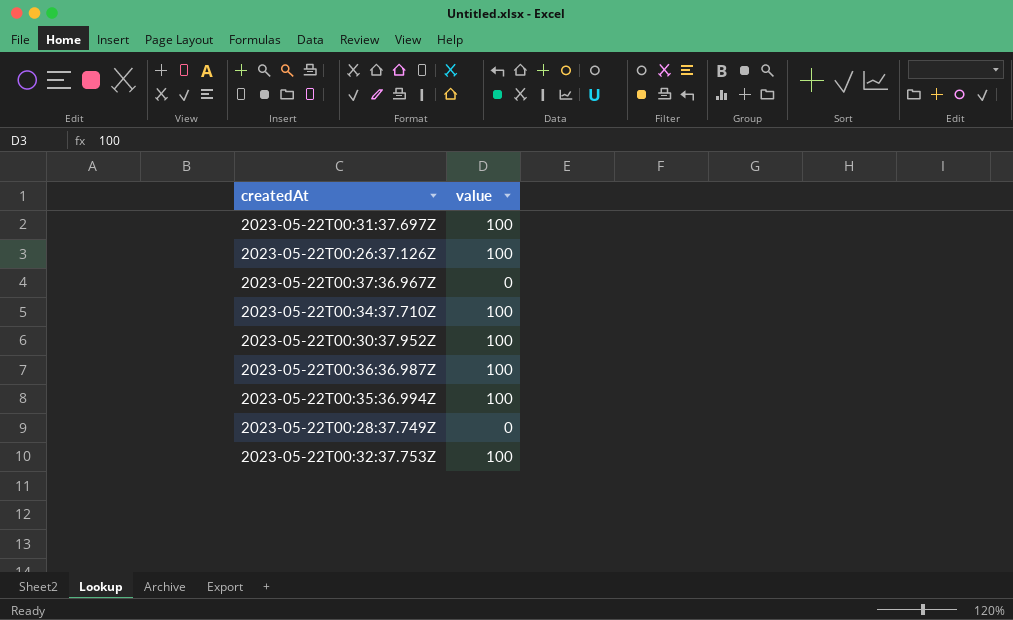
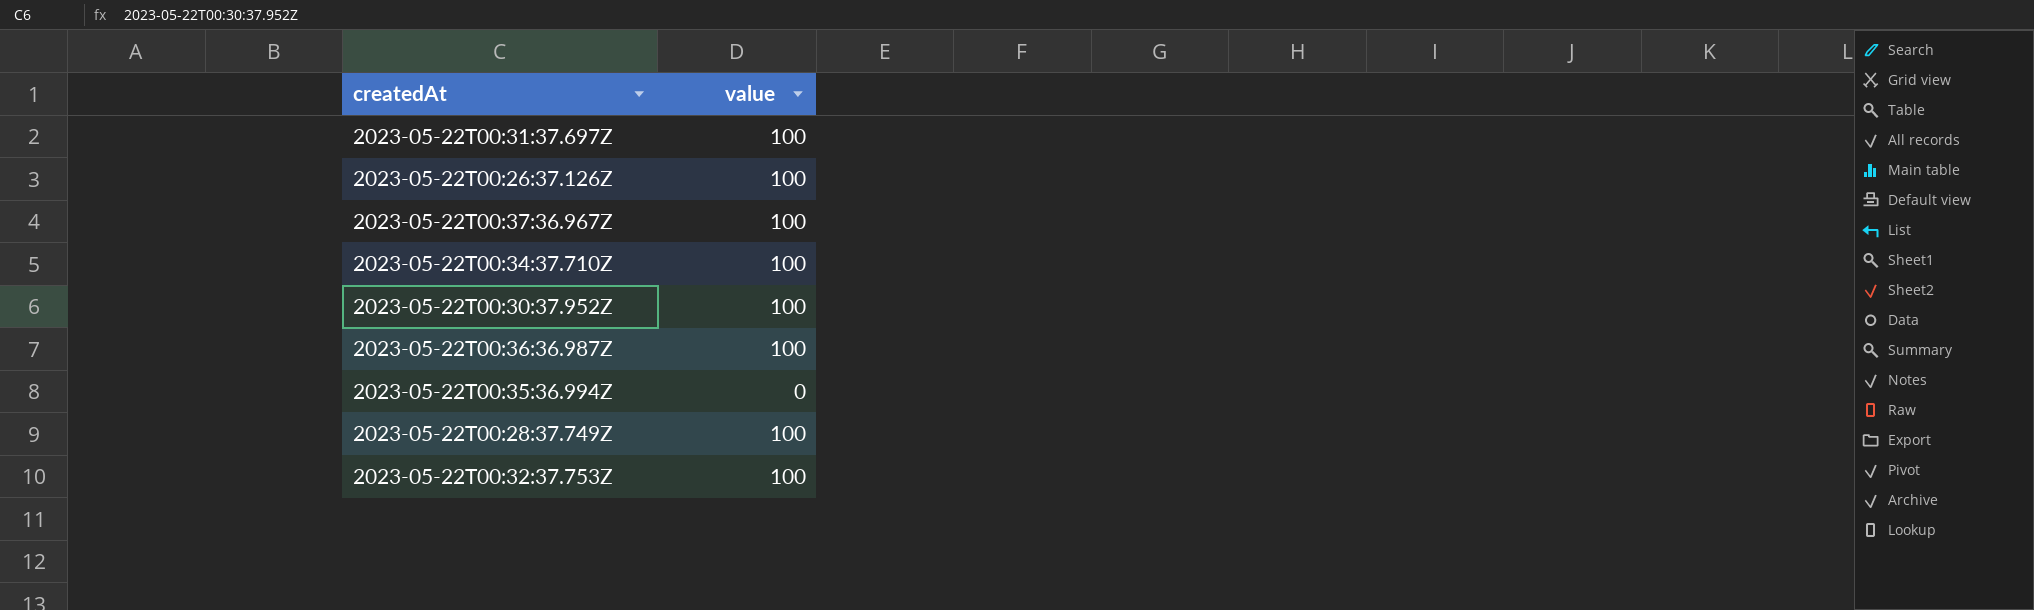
2023-05-22T00:37:36.967Z | value: 0 -> 100
2023-05-22T00:35:36.994Z | value: 100 -> 0
2023-05-22T00:28:37.749Z | value: 0 -> 100

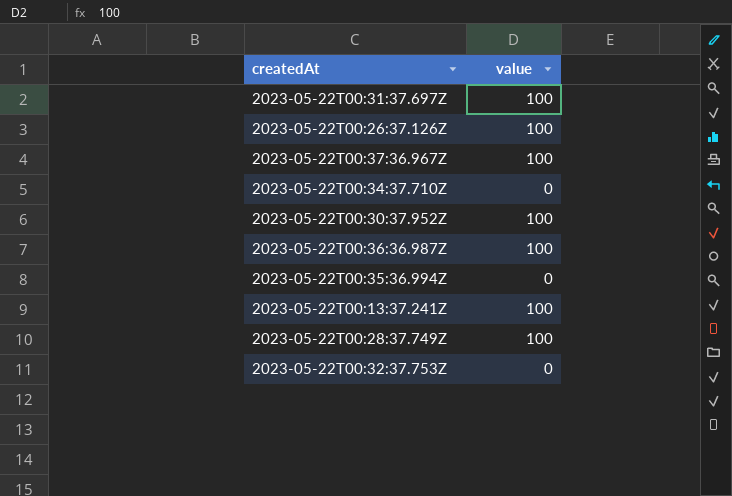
2023-05-22T00:34:37.710Z | value: 100 -> 0
row 2023-05-22T00:13:37.241Z: none -> 100
2023-05-22T00:32:37.753Z | value: 100 -> 0

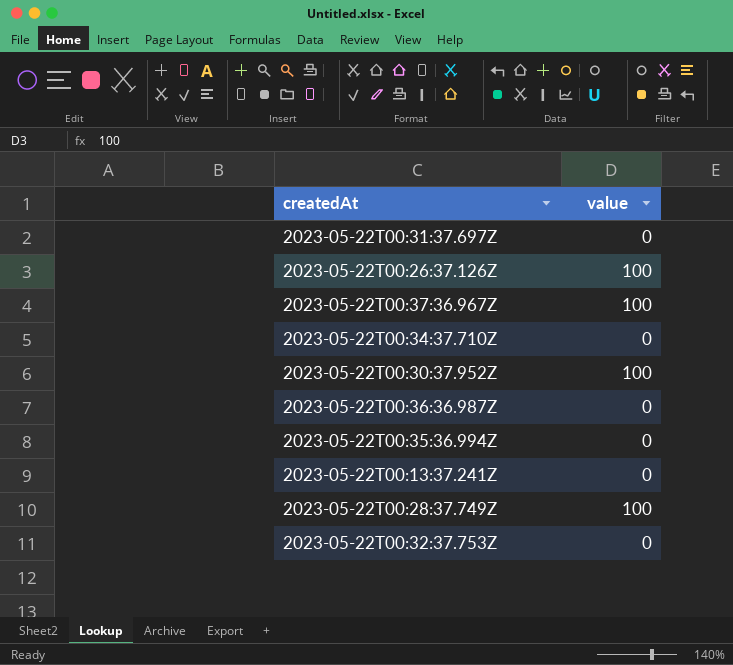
2023-05-22T00:31:37.697Z | value: 100 -> 0
2023-05-22T00:36:36.987Z | value: 100 -> 0
2023-05-22T00:13:37.241Z | value: 100 -> 0

